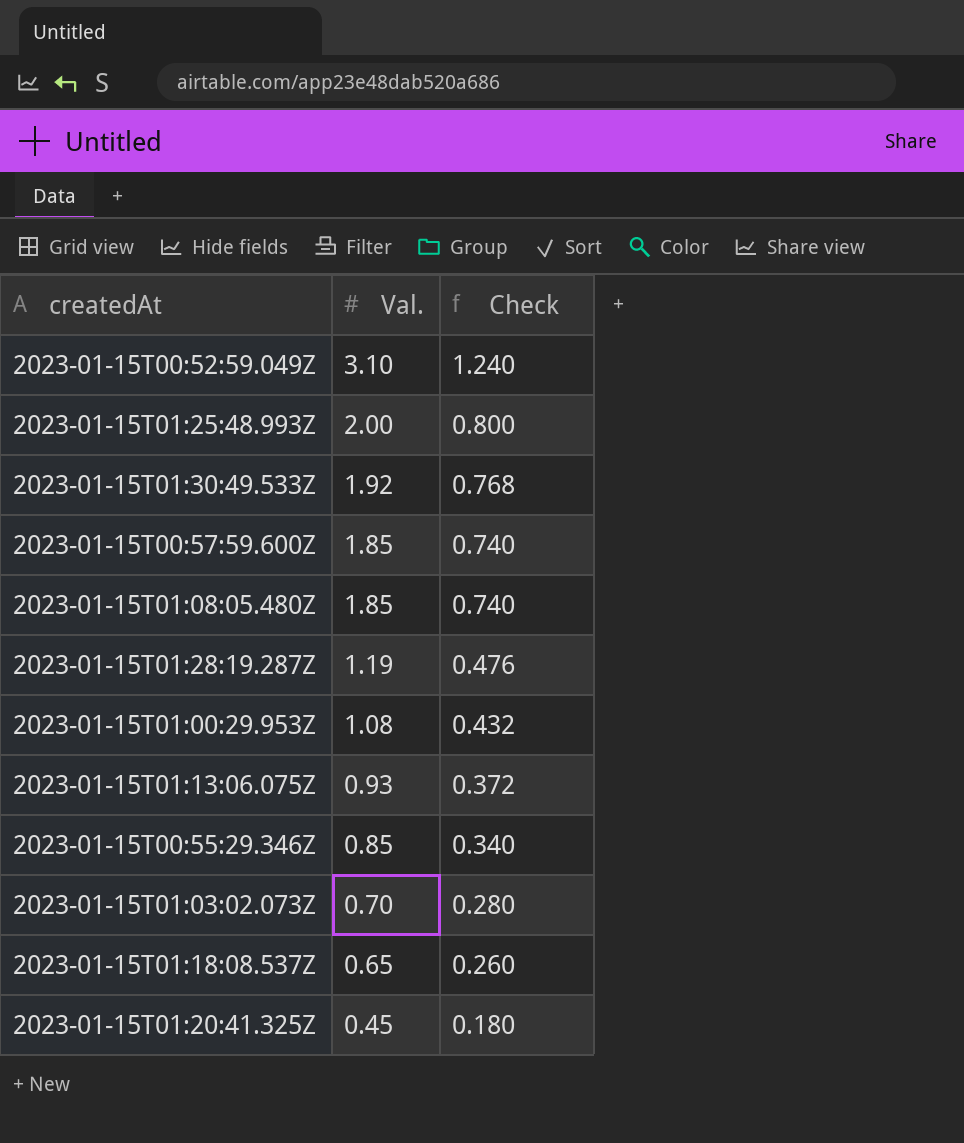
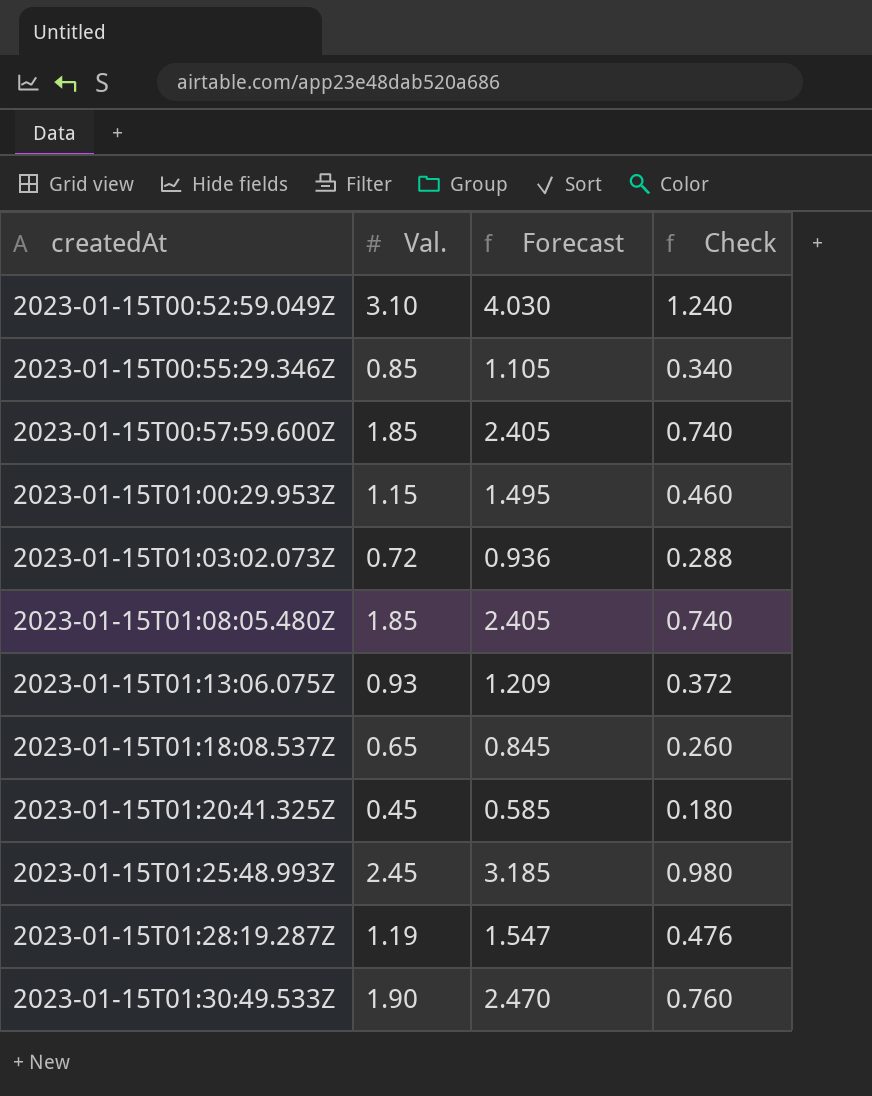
row order: Val. descending -> createdAt ascending
column Forecast | formula: none -> [Val.] * 1.3
2023-01-15T01:00:29.953Z | Val.: 1.08 -> 1.15
2023-01-15T01:00:29.953Z | Check: 0.432 -> 0.460
2023-01-15T01:03:02.073Z | Val.: 0.70 -> 0.72
2023-01-15T01:03:02.073Z | Check: 0.280 -> 0.288
2023-01-15T01:25:48.993Z | Val.: 2.00 -> 2.45
2023-01-15T01:25:48.993Z | Check: 0.800 -> 0.980
2023-01-15T01:30:49.533Z | Val.: 1.92 -> 1.90
2023-01-15T01:30:49.533Z | Check: 0.768 -> 0.760

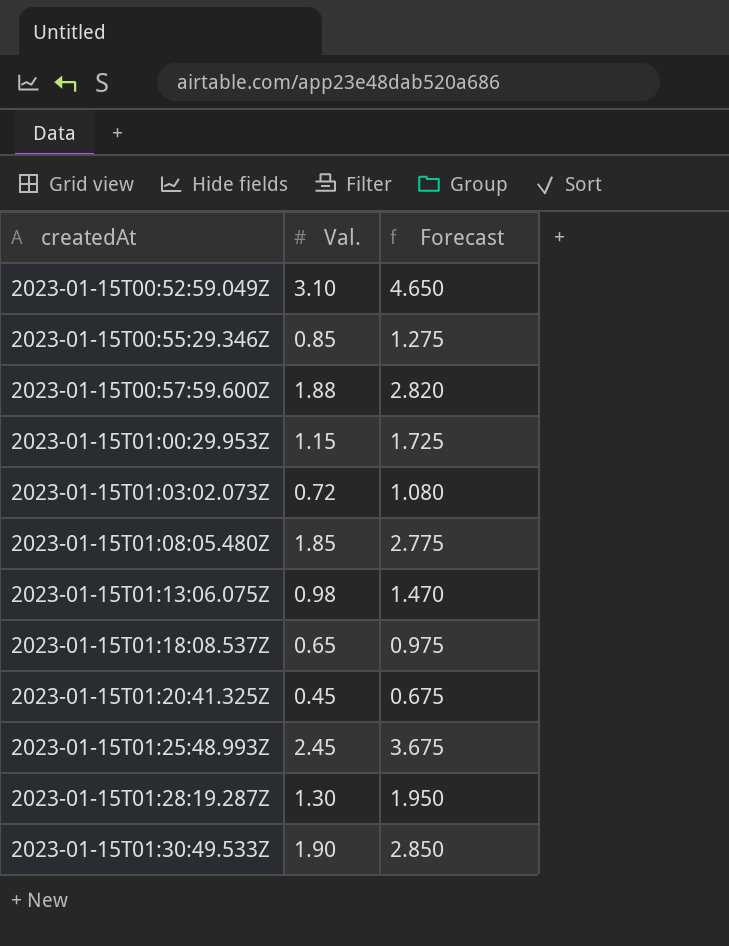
column Check | formula: [Val.] * 0.4 -> none
column Forecast | formula: [Val.] * 1.3 -> [Val.] * 1.5
2023-01-15T00:57:59.600Z | Val.: 1.85 -> 1.88
2023-01-15T01:13:06.075Z | Val.: 0.93 -> 0.98
2023-01-15T01:28:19.287Z | Val.: 1.19 -> 1.30

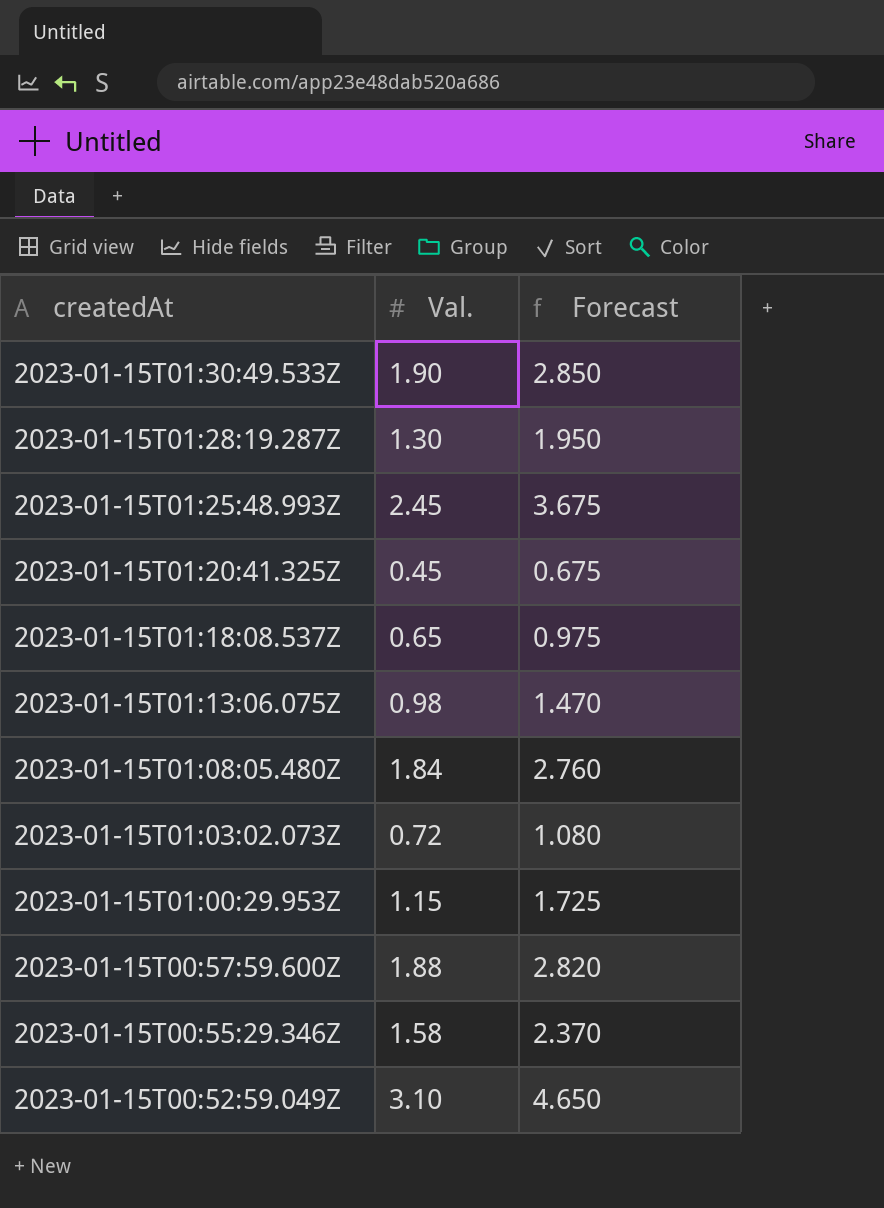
row order: createdAt ascending -> createdAt descending
2023-01-15T01:08:05.480Z | Val.: 1.85 -> 1.84
2023-01-15T01:08:05.480Z | Forecast: 2.775 -> 2.760
2023-01-15T00:55:29.346Z | Val.: 0.85 -> 1.58
2023-01-15T00:55:29.346Z | Forecast: 1.275 -> 2.370

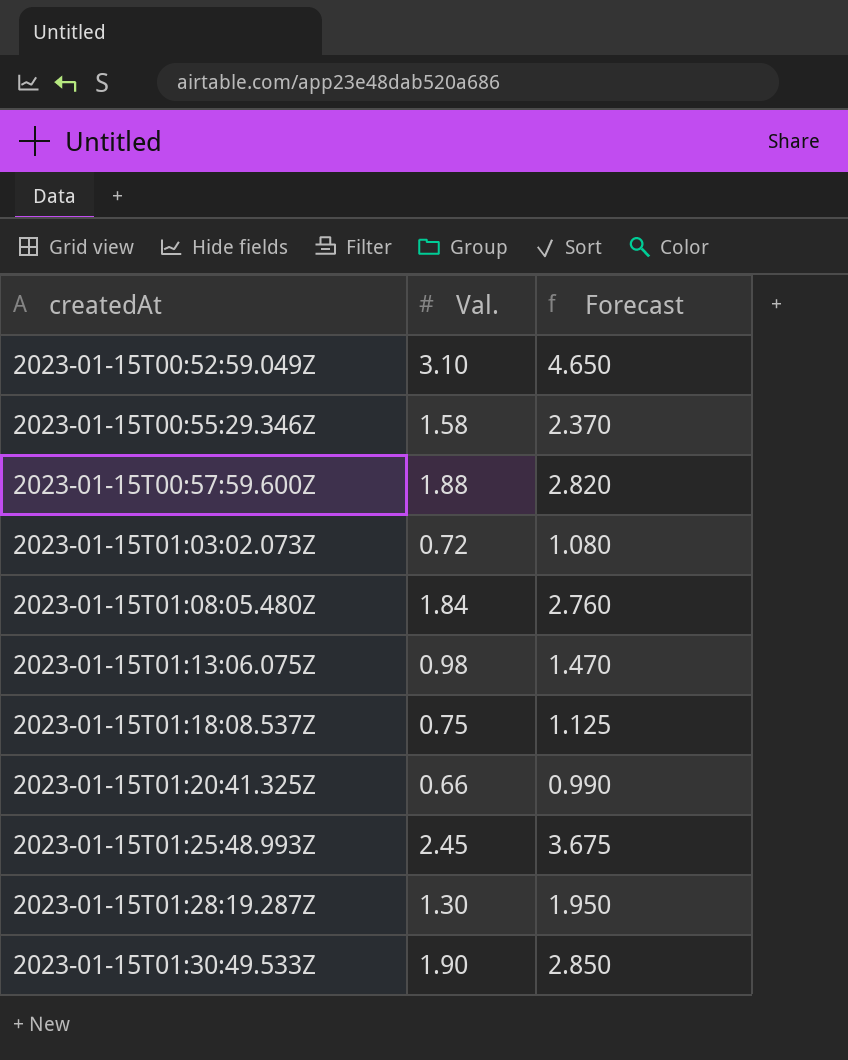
row order: createdAt descending -> createdAt ascending
row 2023-01-15T01:00:29.953Z: 1.15 | 1.725 -> none
2023-01-15T01:18:08.537Z | Val.: 0.65 -> 0.75
2023-01-15T01:18:08.537Z | Forecast: 0.975 -> 1.125
2023-01-15T01:20:41.325Z | Val.: 0.45 -> 0.66
2023-01-15T01:20:41.325Z | Forecast: 0.675 -> 0.990

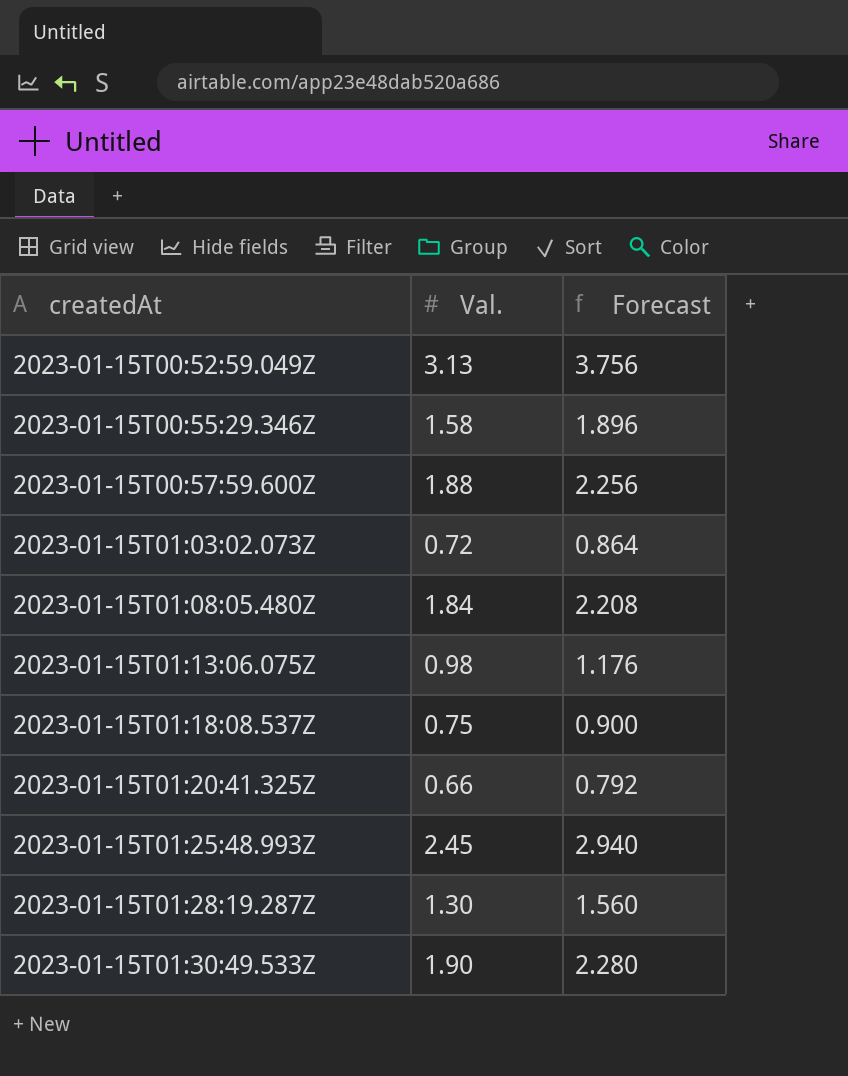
column Forecast | formula: [Val.] * 1.5 -> [Val.] * 1.2
2023-01-15T00:52:59.049Z | Val.: 3.10 -> 3.13

